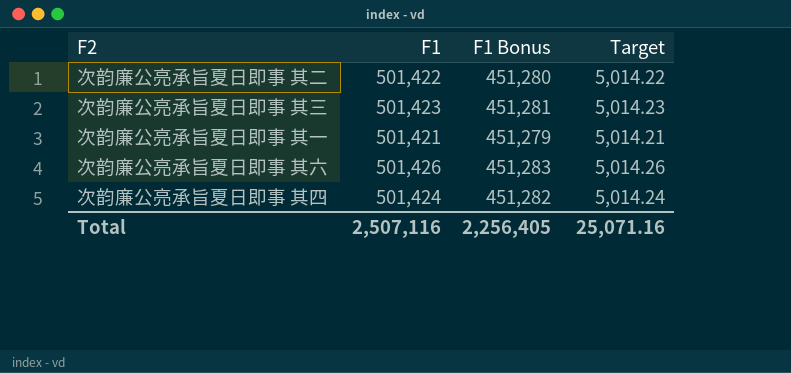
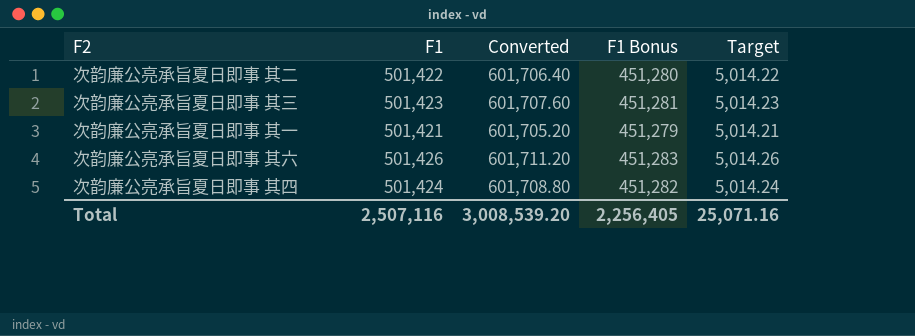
column Converted | formula: none -> [F1] * 1.2

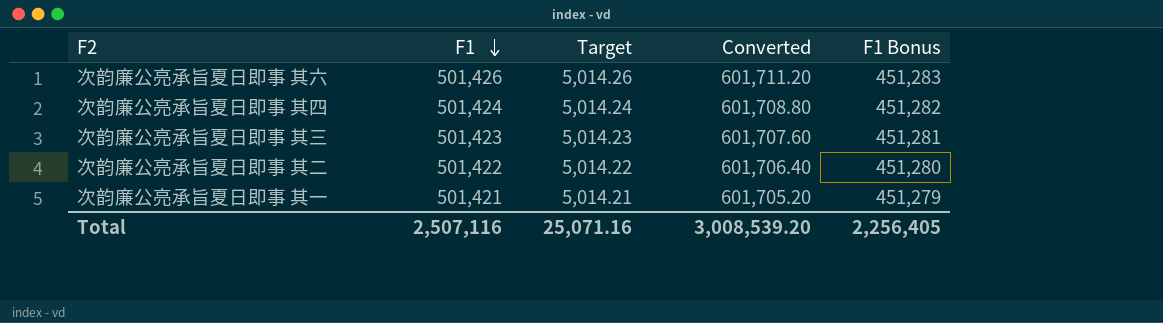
row order: none -> F1 descending
column Target | position: 5 -> 3

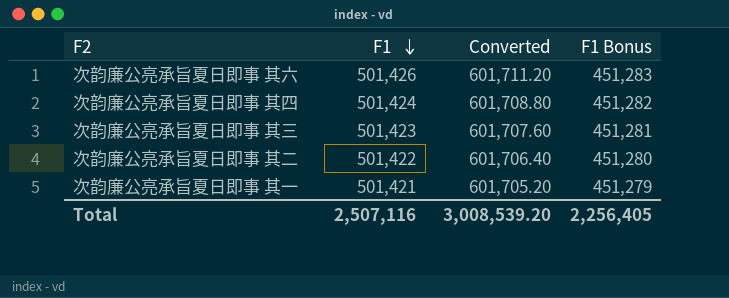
column Target | formula: [F1] * 0.01 -> none

